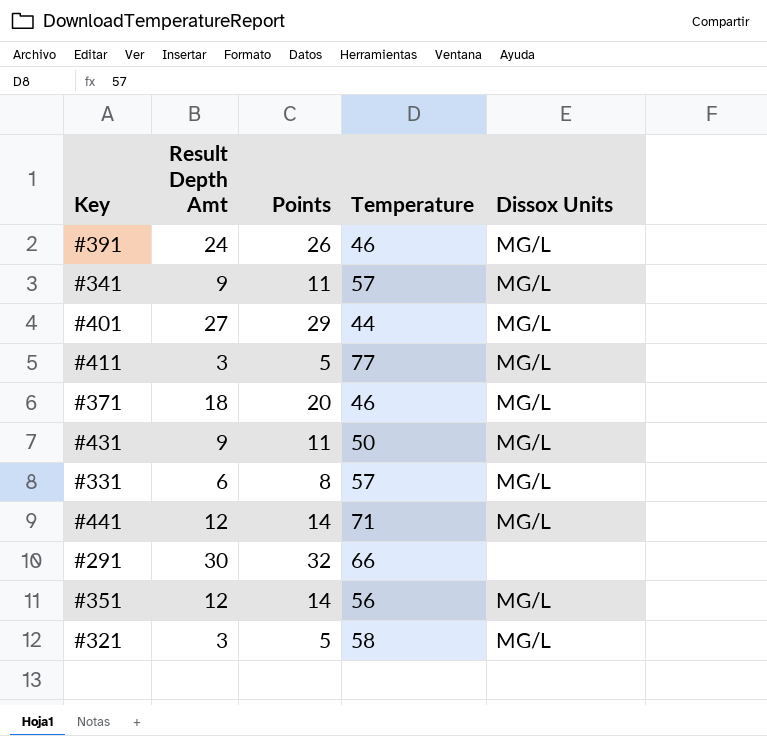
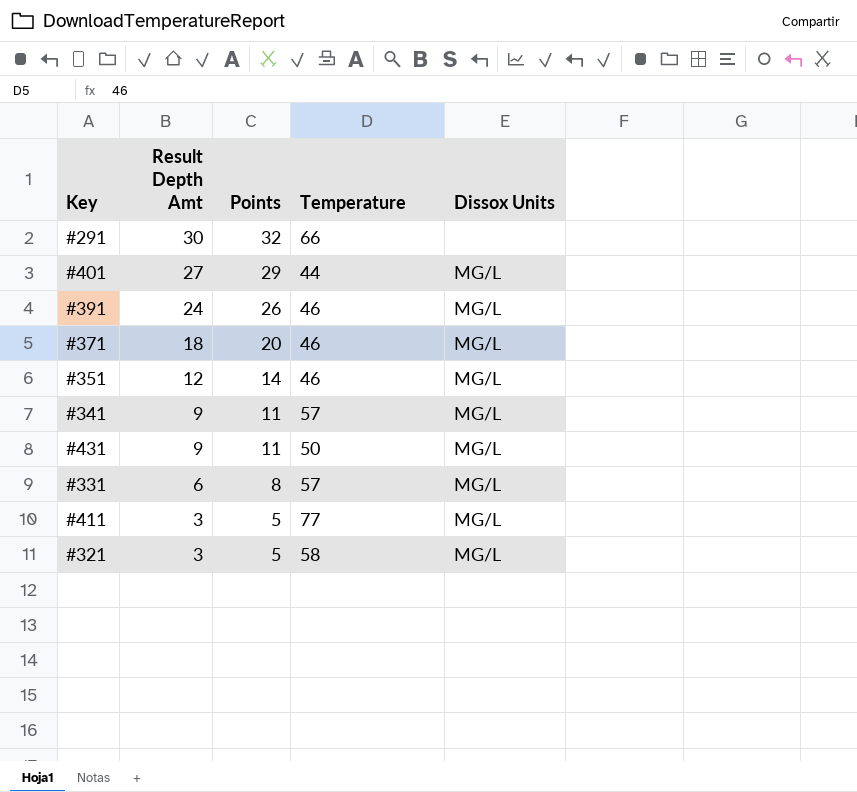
row order: none -> Result Depth Amt descending
row #441: 12 | 14 | 71 | MG/L -> none
#351 | Temperature: 56 -> 46

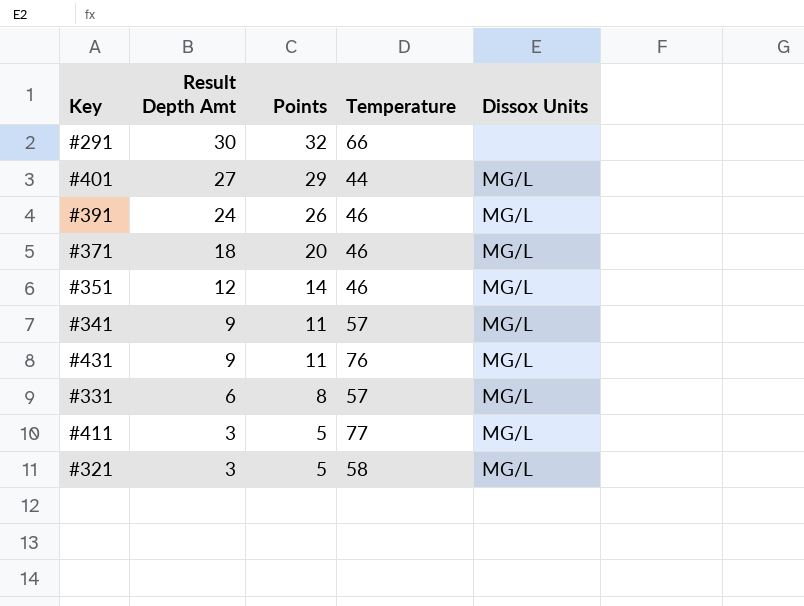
#431 | Temperature: 50 -> 76

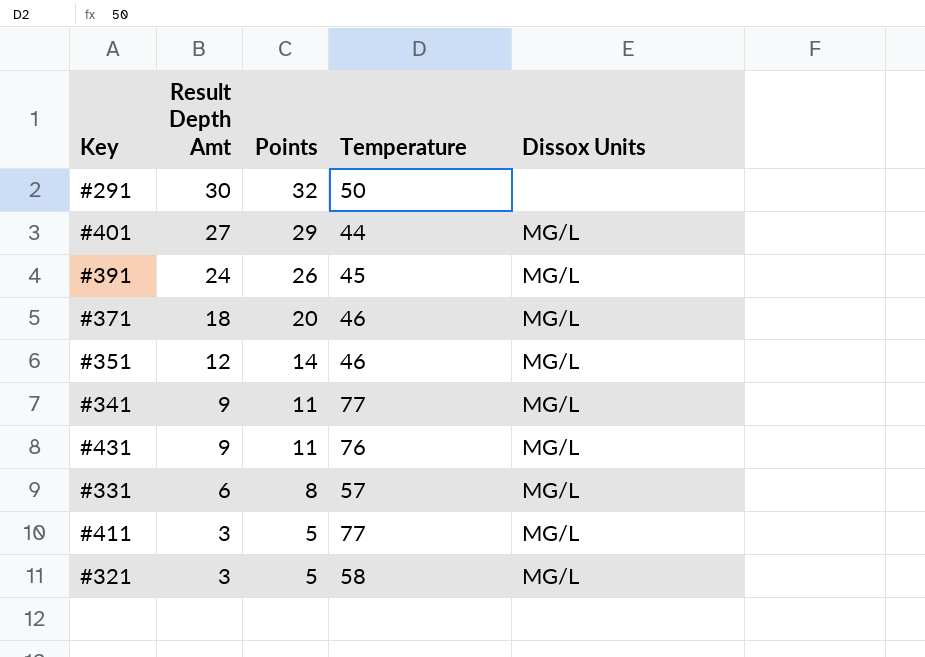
#291 | Temperature: 66 -> 50
#391 | Temperature: 46 -> 45
#341 | Temperature: 57 -> 77

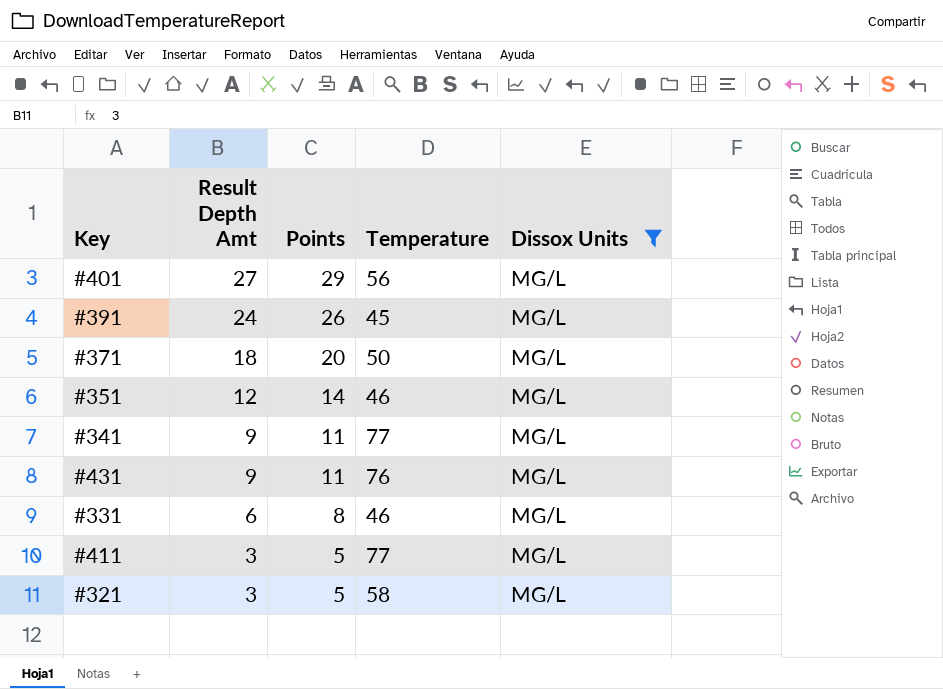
filter: none -> Dissox Units = MG/L
#401 | Temperature: 44 -> 56
#371 | Temperature: 46 -> 50
#331 | Temperature: 57 -> 46

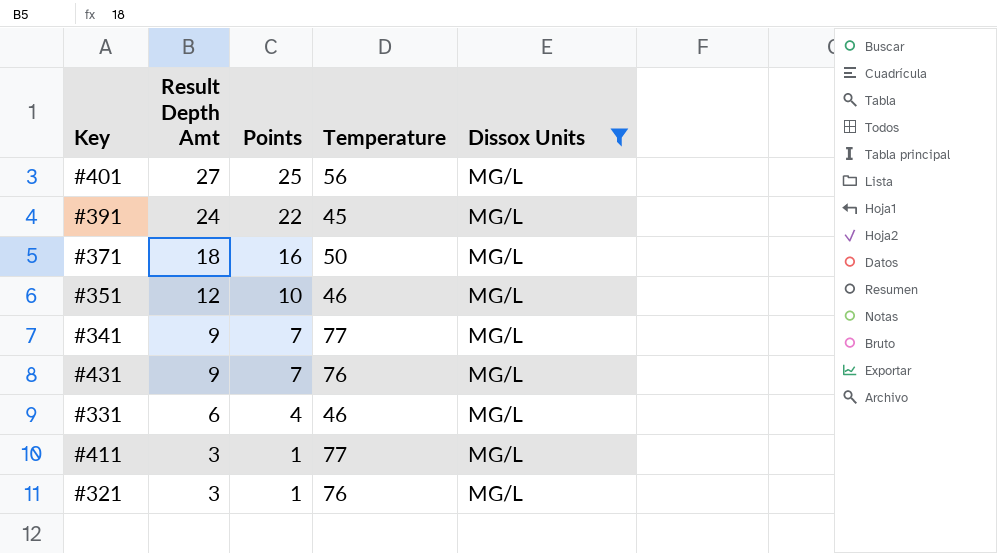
column Points | formula: [Result Depth Amt] + 2 -> [Result Depth Amt] - 2
#321 | Temperature: 58 -> 76

